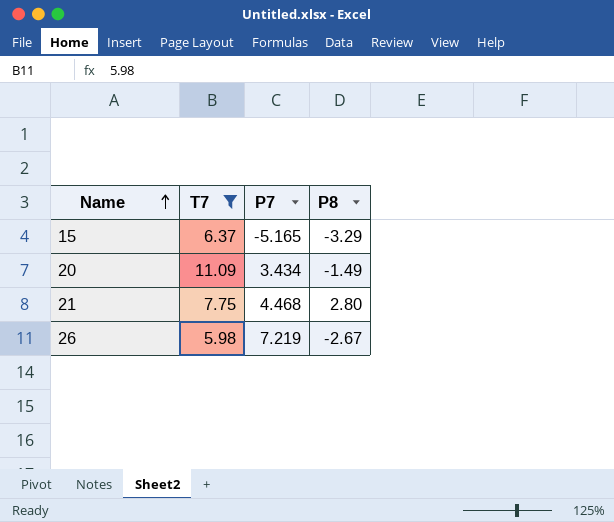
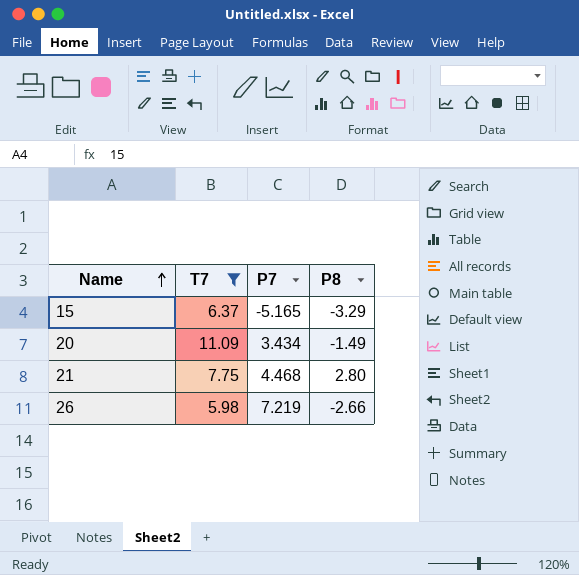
26 | P8: -2.67 -> -2.66

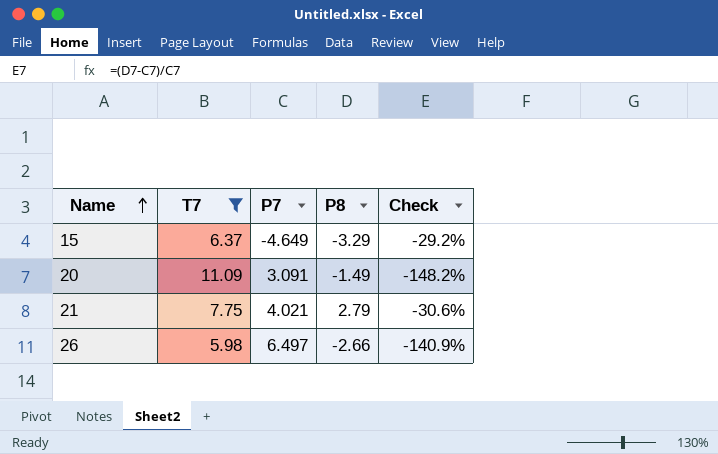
column Check | formula: none -> ([P8] - [P7]) / [P7]
15 | P7: -5.165 -> -4.649
20 | P7: 3.434 -> 3.091
21 | P7: 4.468 -> 4.021
21 | P8: 2.80 -> 2.79
26 | P7: 7.219 -> 6.497

